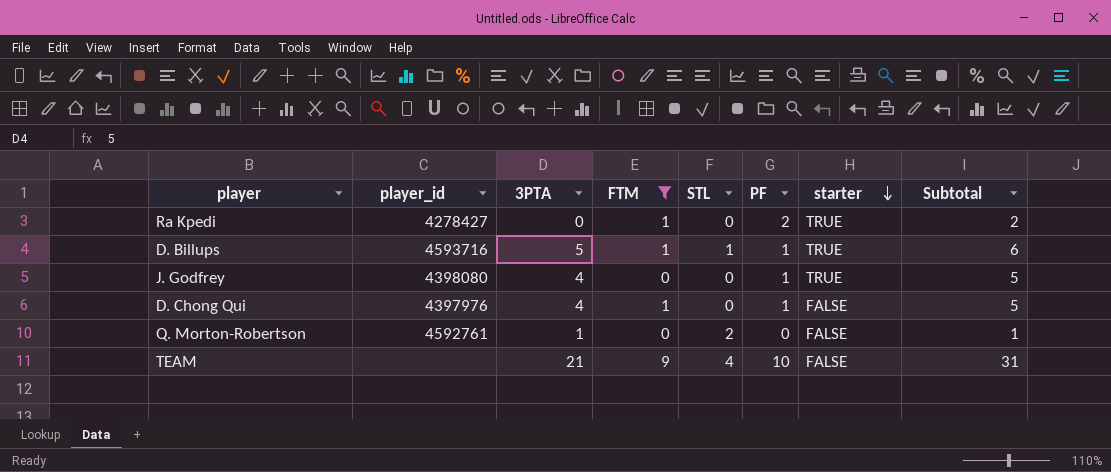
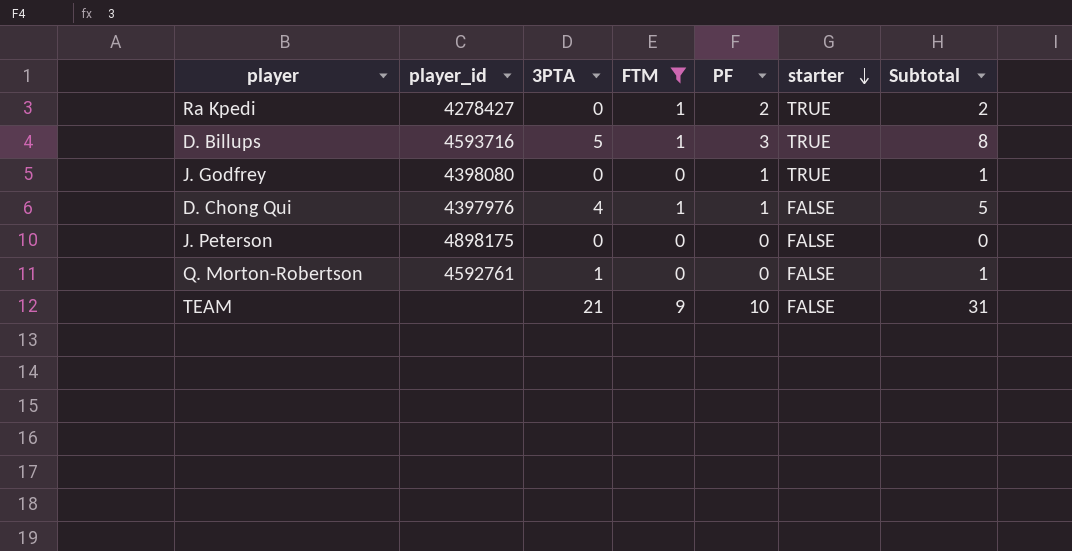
column STL | position: 5 -> none
D. Billups | PF: 1 -> 3
D. Billups | Subtotal: 6 -> 8
J. Godfrey | 3PTA: 4 -> 0
J. Godfrey | Subtotal: 5 -> 1
row J. Peterson: none -> 4898175 | 0 | 0 | 0 | FALSE | 0

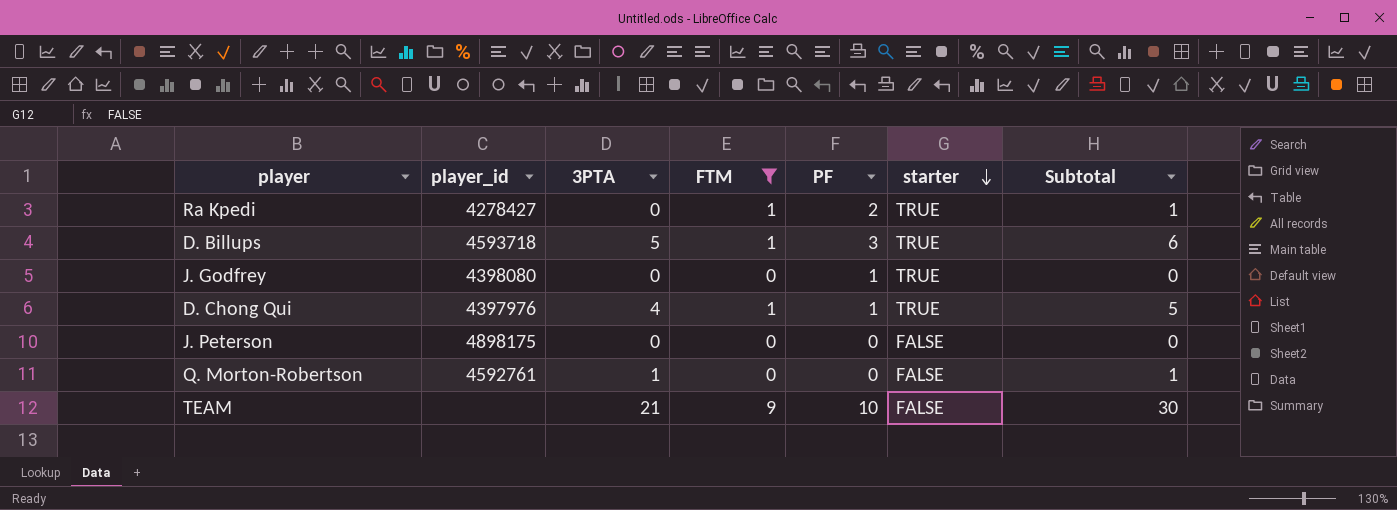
column Subtotal | formula: [3PTA] + [PF] -> [3PTA] + [FTM]
D. Billups | player_id: 4593716 -> 4593718
D. Chong Qui | starter: FALSE -> TRUE

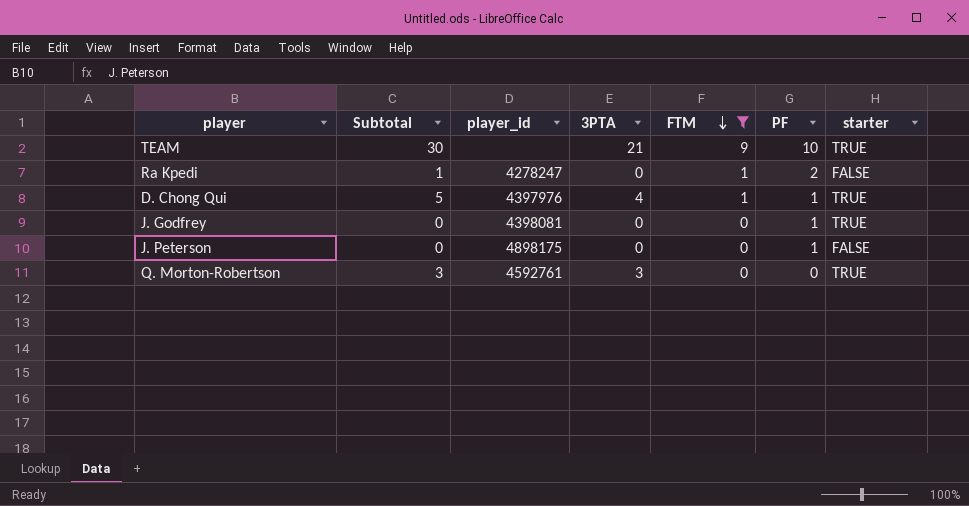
row order: starter descending -> FTM descending
column Subtotal | position: 7 -> 2
row D. Billups: 4593718 | 5 | 1 | 3 | TRUE | 6 -> none
TEAM | starter: FALSE -> TRUE
Ra Kpedi | player_id: 4278427 -> 4278247
Ra Kpedi | starter: TRUE -> FALSE
J. Godfrey | player_id: 4398080 -> 4398081
J. Peterson | PF: 0 -> 1
Q. Morton-Robertson | Subtotal: 1 -> 3
Q. Morton-Robertson | 3PTA: 1 -> 3
Q. Morton-Robertson | starter: FALSE -> TRUE

